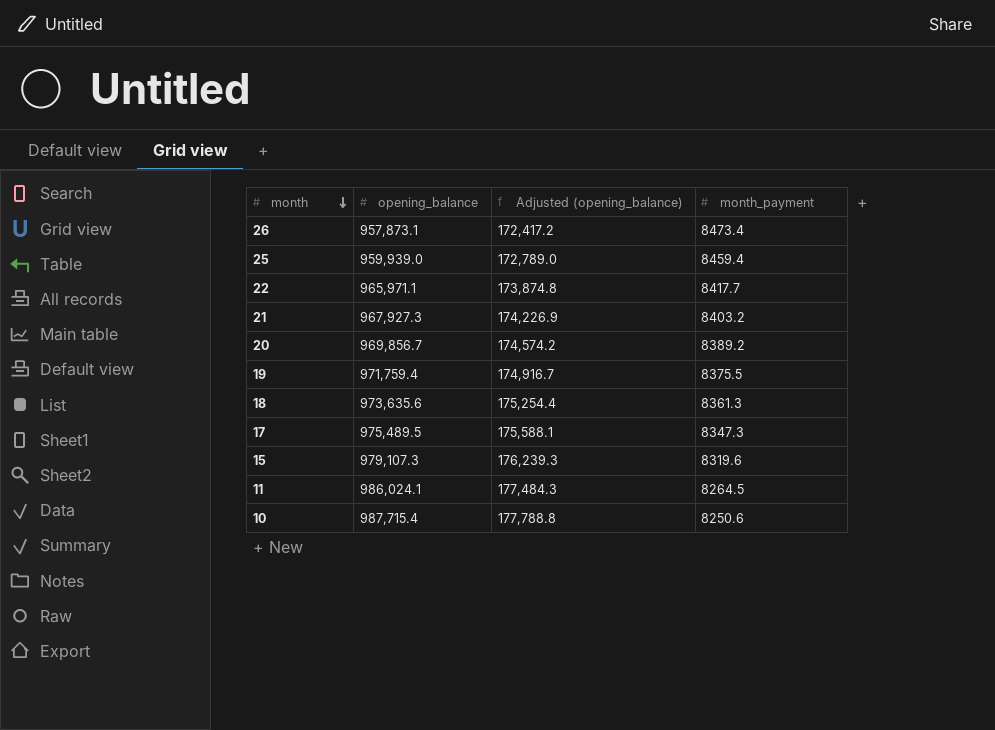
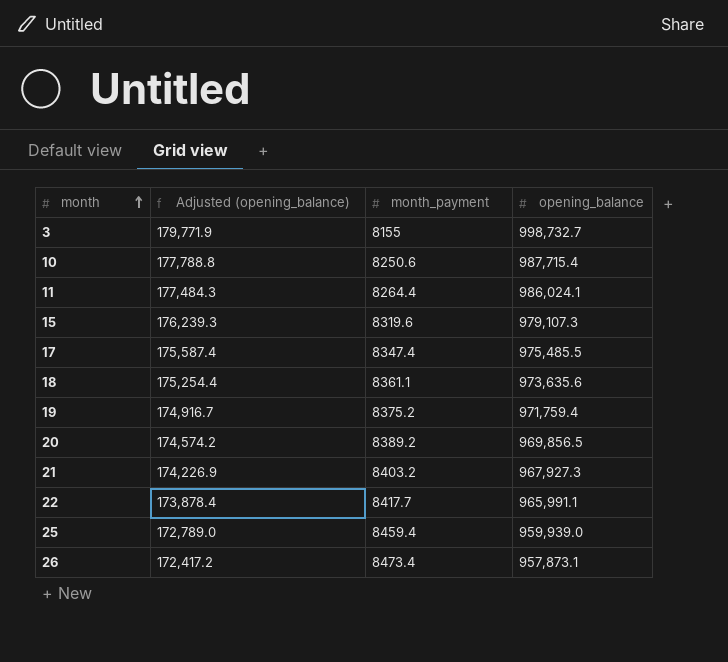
row order: month descending -> month ascending
column opening_balance | position: 2 -> 4
row 3: none -> 179,771.9 | 8155 | 998,732.7
11 | month_payment: 8264.5 -> 8264.4
17 | Adjusted (opening_balance): 175,588.1 -> 175,587.4
17 | month_payment: 8347.3 -> 8347.4
17 | opening_balance: 975,489.5 -> 975,485.5
18 | month_payment: 8361.3 -> 8361.1
19 | month_payment: 8375.5 -> 8375.2
20 | opening_balance: 969,856.7 -> 969,856.5
22 | Adjusted (opening_balance): 173,874.8 -> 173,878.4
22 | opening_balance: 965,971.1 -> 965,991.1

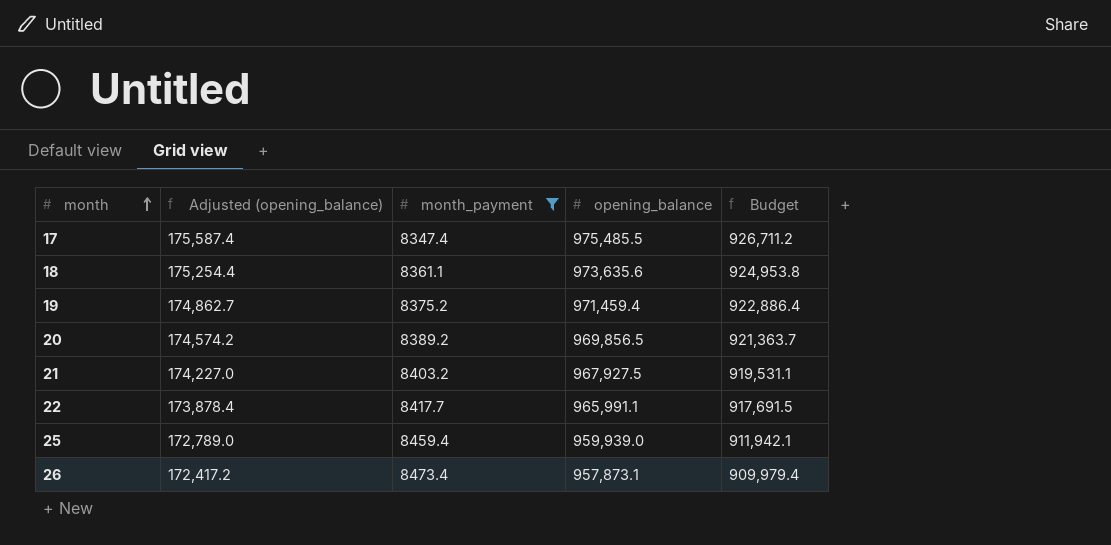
filter: none -> month_payment >= 8347.4
column Budget | formula: none -> [opening_balance] * 0.95
19 | Adjusted (opening_balance): 174,916.7 -> 174,862.7
19 | opening_balance: 971,759.4 -> 971,459.4
21 | Adjusted (opening_balance): 174,226.9 -> 174,227.0
21 | opening_balance: 967,927.3 -> 967,927.5

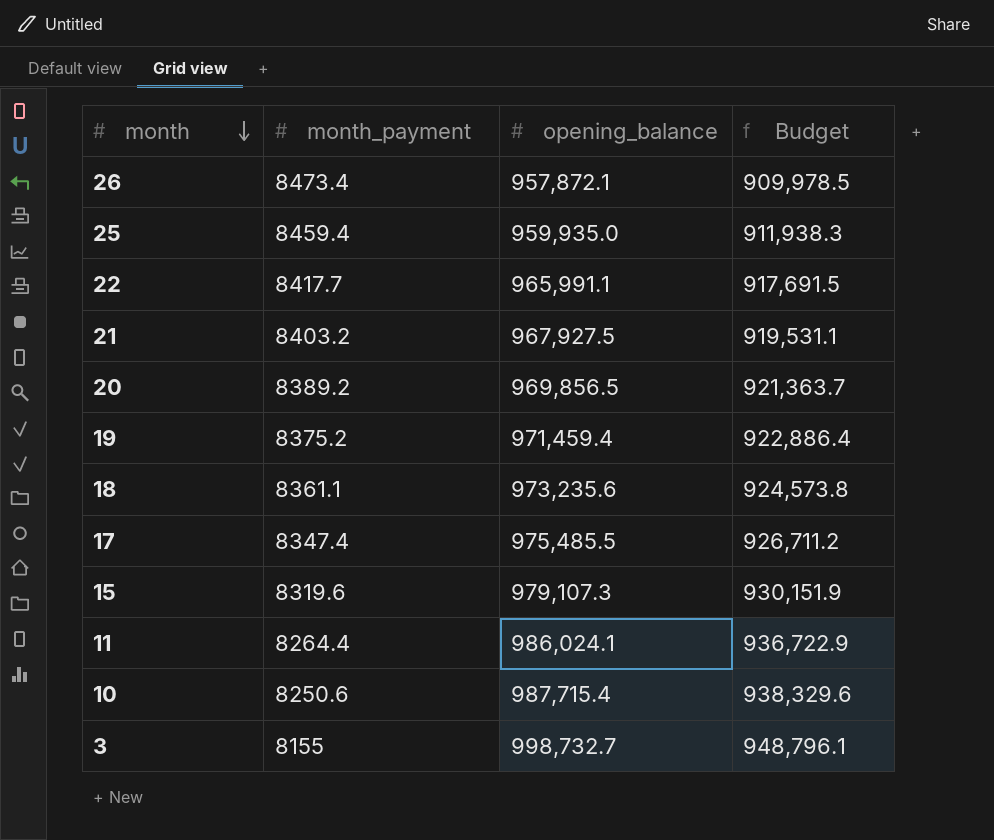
filter: month_payment >= 8347.4 -> none
row order: month ascending -> month descending
column Adjusted (opening_balance) | formula: [opening_balance] * 0.18 -> none
26 | opening_balance: 957,873.1 -> 957,872.1
26 | Budget: 909,979.4 -> 909,978.5
25 | opening_balance: 959,939.0 -> 959,935.0
25 | Budget: 911,942.1 -> 911,938.3
18 | opening_balance: 973,635.6 -> 973,235.6
18 | Budget: 924,953.8 -> 924,573.8

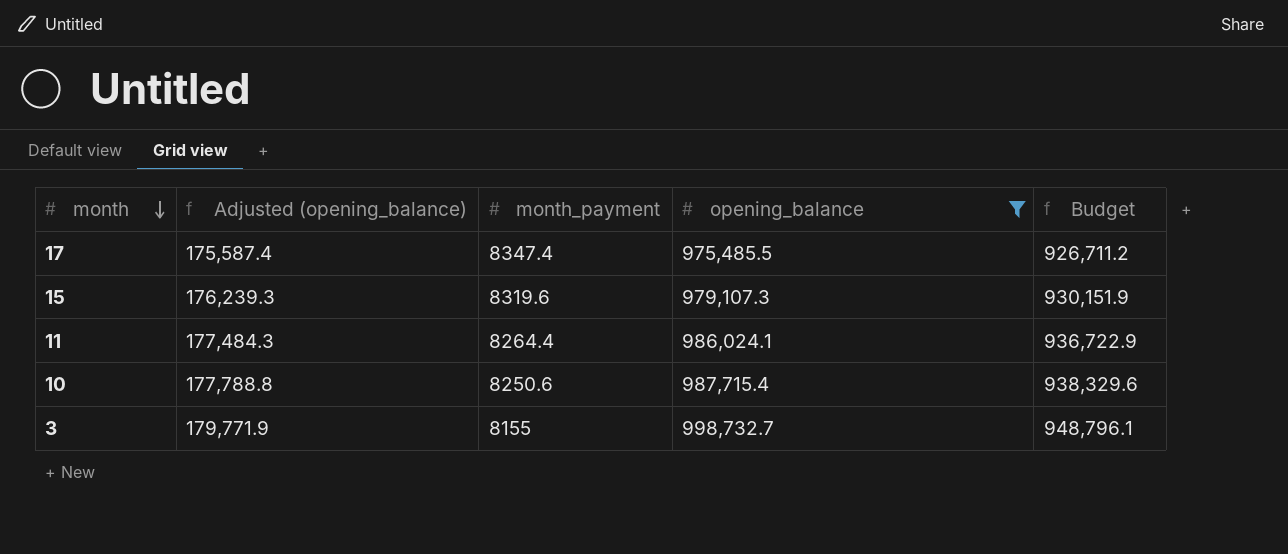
filter: none -> opening_balance >= 975,485.5
column Adjusted (opening_balance) | formula: none -> [opening_balance] * 0.18

